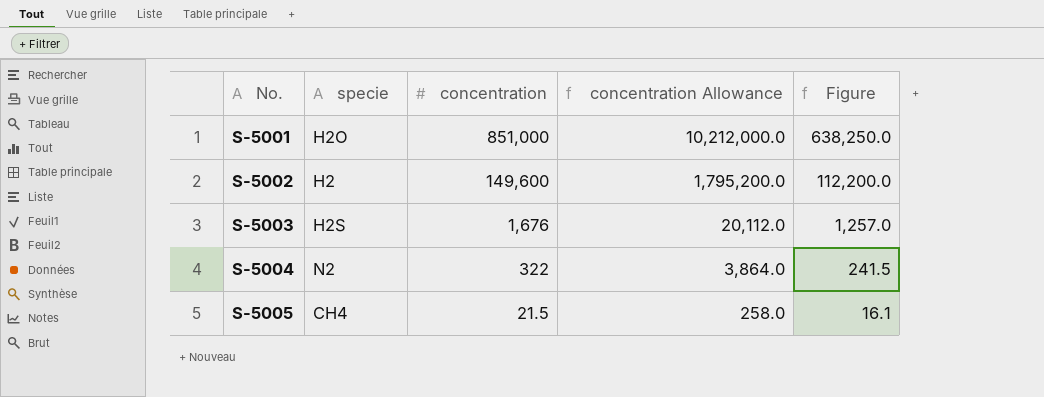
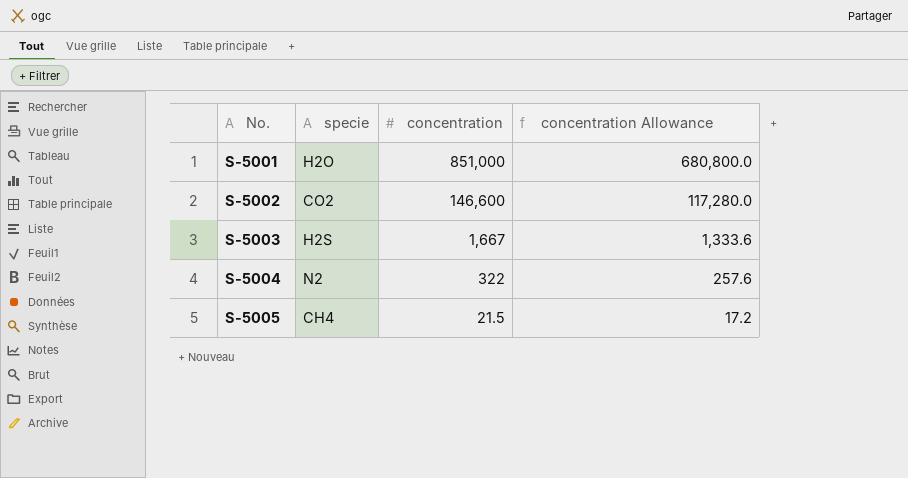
column Figure | formula: [concentration] * 0.75 -> none
column concentration Allowance | formula: [concentration] * 12 -> [concentration] * 0.8
S-5002 | specie: H2 -> CO2
S-5002 | concentration: 149,600 -> 146,600
S-5003 | concentration: 1,676 -> 1,667

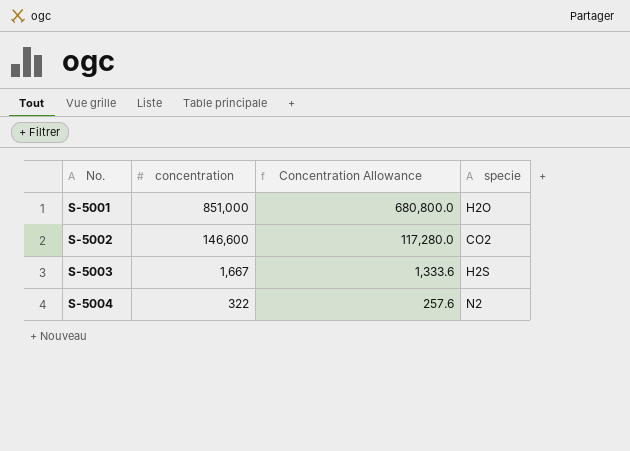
column name: concentration Allowance -> Concentration Allowance
column specie | position: 2 -> 4
row S-5005: CH4 | 21.5 | 17.2 -> none

